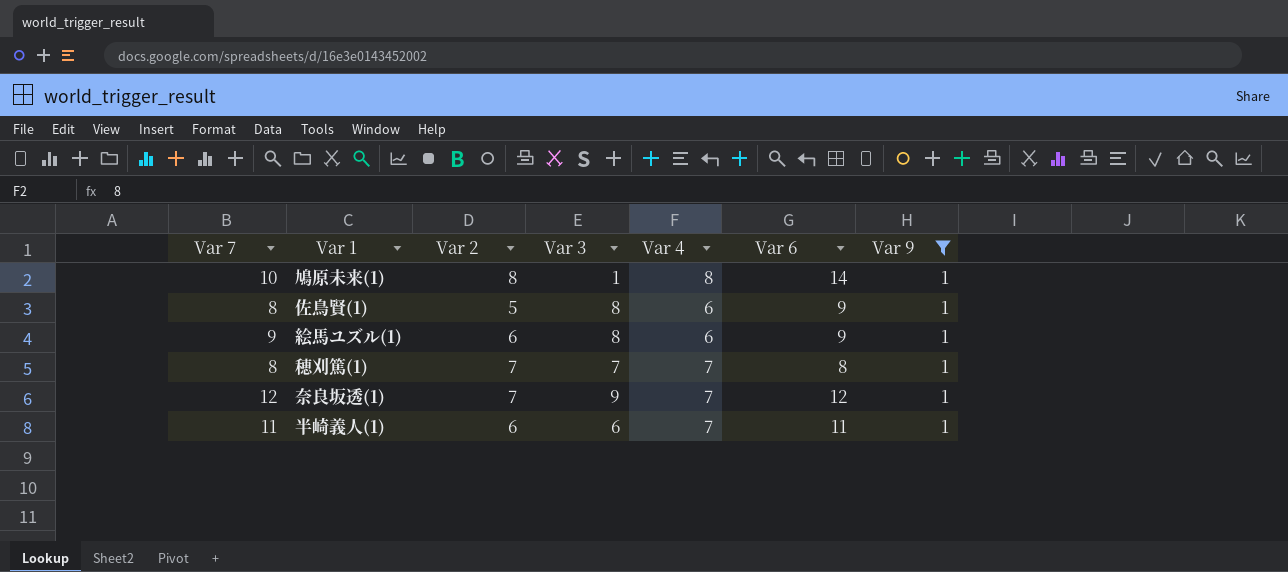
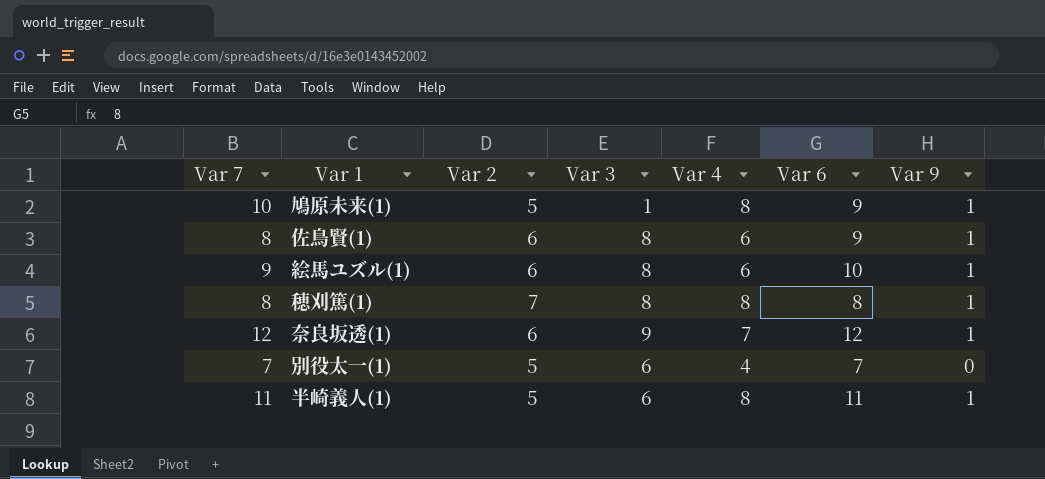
filter: Var 9 = 1 -> none
鳩原未来(1) | Var 2: 8 -> 5
鳩原未来(1) | Var 6: 14 -> 9
佐鳥賢(1) | Var 2: 5 -> 6
絵馬ユズル(1) | Var 6: 9 -> 10
穂刈篤(1) | Var 3: 7 -> 8
穂刈篤(1) | Var 4: 7 -> 8
奈良坂透(1) | Var 2: 7 -> 6
半崎義人(1) | Var 2: 6 -> 5
半崎義人(1) | Var 4: 7 -> 8

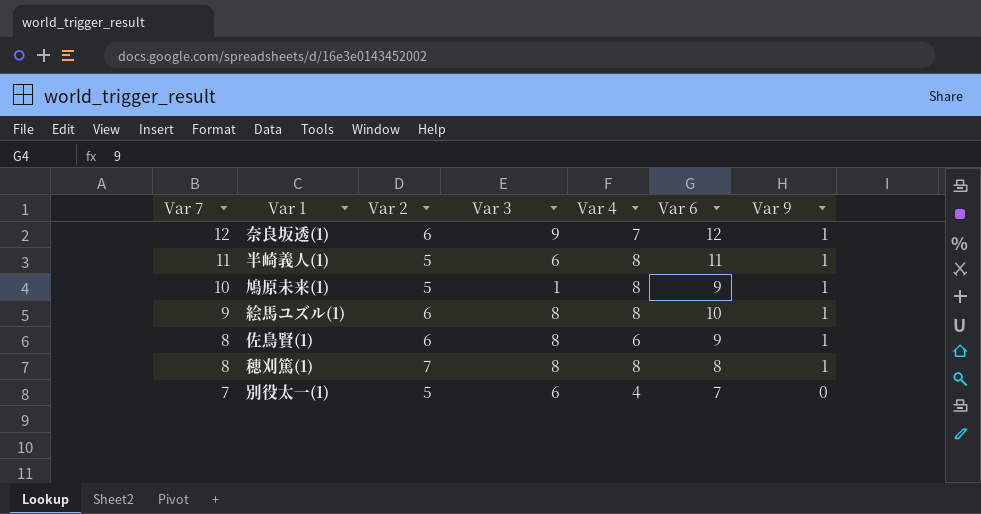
row order: none -> Var 7 descending
絵馬ユズル(1) | Var 4: 6 -> 8

